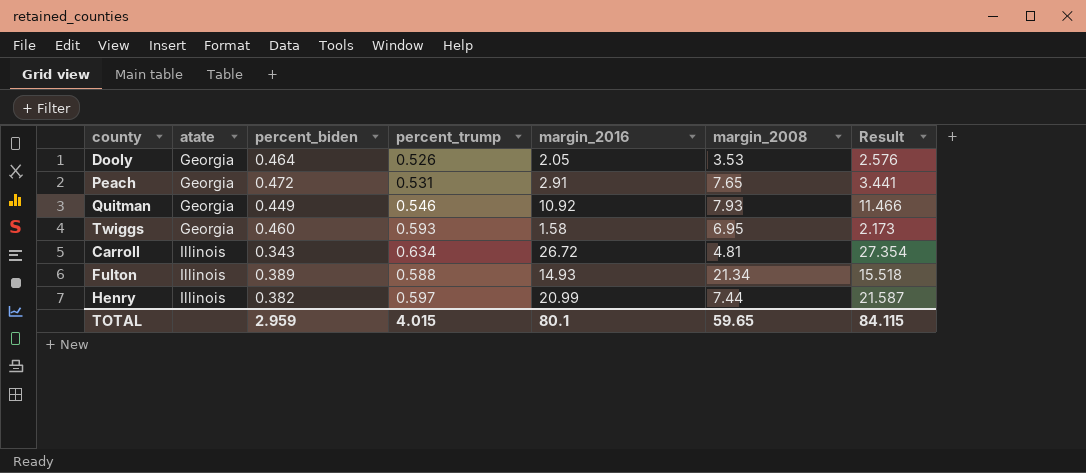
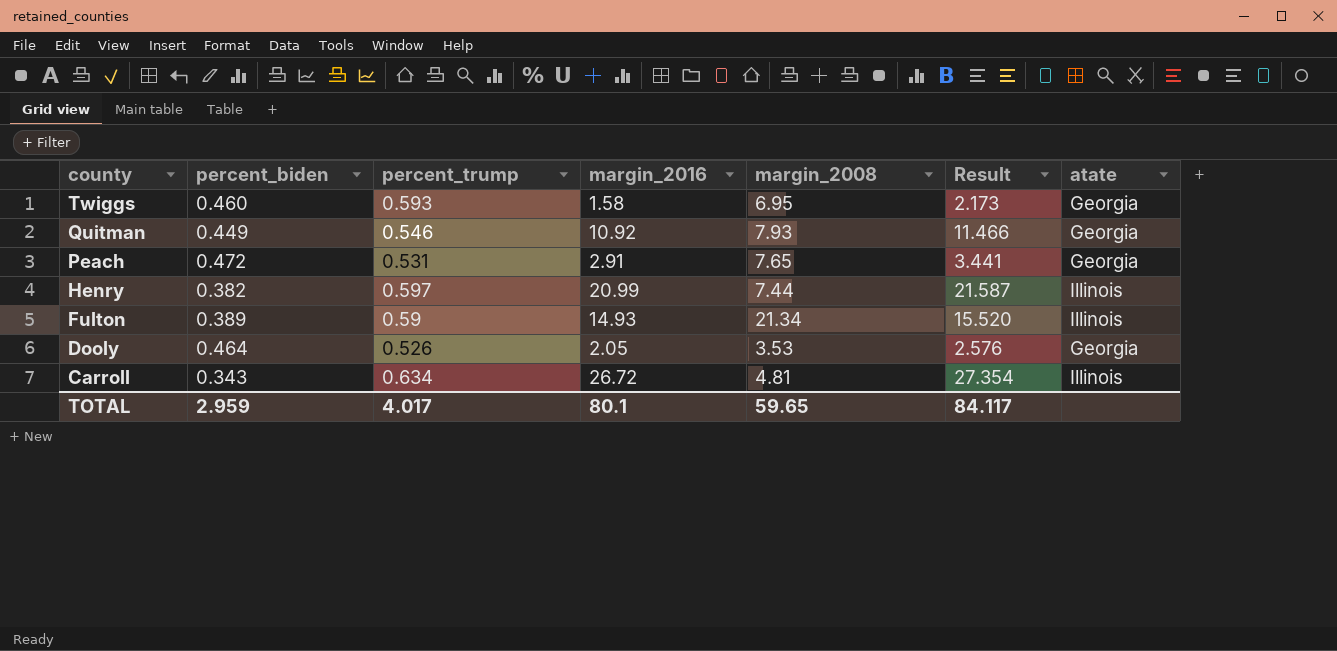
row order: atate ascending -> county descending
column atate | position: 2 -> 7
Fulton | percent_trump: 0.588 -> 0.59
Fulton | Result: 15.518 -> 15.520
TOTAL | percent_trump: 4.015 -> 4.017
TOTAL | Result: 84.115 -> 84.117

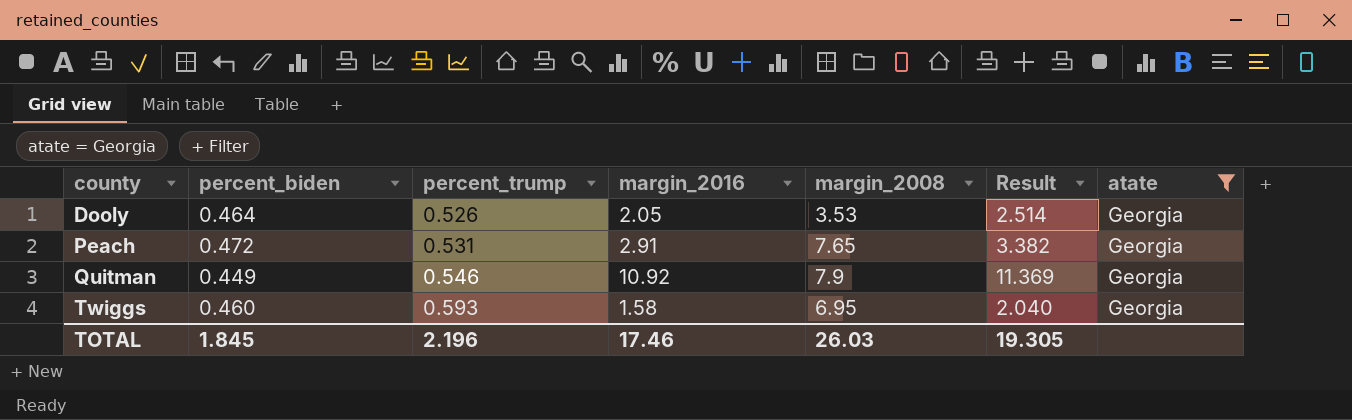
filter: none -> atate = Georgia
row order: county descending -> county ascending
column Result | formula: [percent_trump] + [margin_2016] -> [percent_biden] + [margin_2016]
Quitman | margin_2008: 7.93 -> 7.9
TOTAL | percent_biden: 2.959 -> 1.845
TOTAL | percent_trump: 4.017 -> 2.196
TOTAL | margin_2016: 80.1 -> 17.46
TOTAL | margin_2008: 59.65 -> 26.03
TOTAL | Result: 84.117 -> 19.305

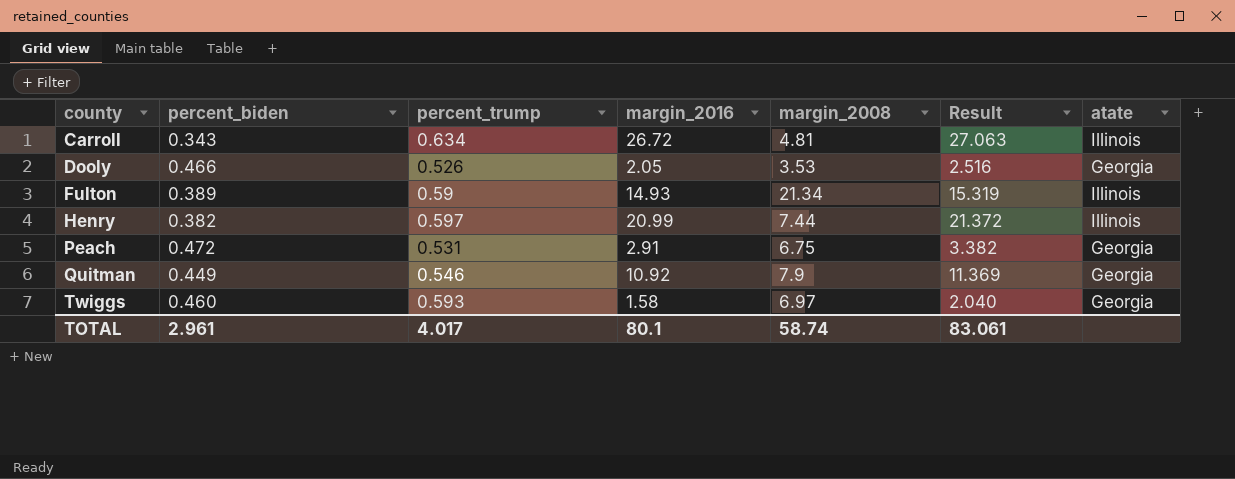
filter: atate = Georgia -> none
Dooly | percent_biden: 0.464 -> 0.466
Dooly | Result: 2.514 -> 2.516
Peach | margin_2008: 7.65 -> 6.75
Twiggs | margin_2008: 6.95 -> 6.97
TOTAL | percent_biden: 1.845 -> 2.961
TOTAL | percent_trump: 2.196 -> 4.017
TOTAL | margin_2016: 17.46 -> 80.1
TOTAL | margin_2008: 26.03 -> 58.74
TOTAL | Result: 19.305 -> 83.061

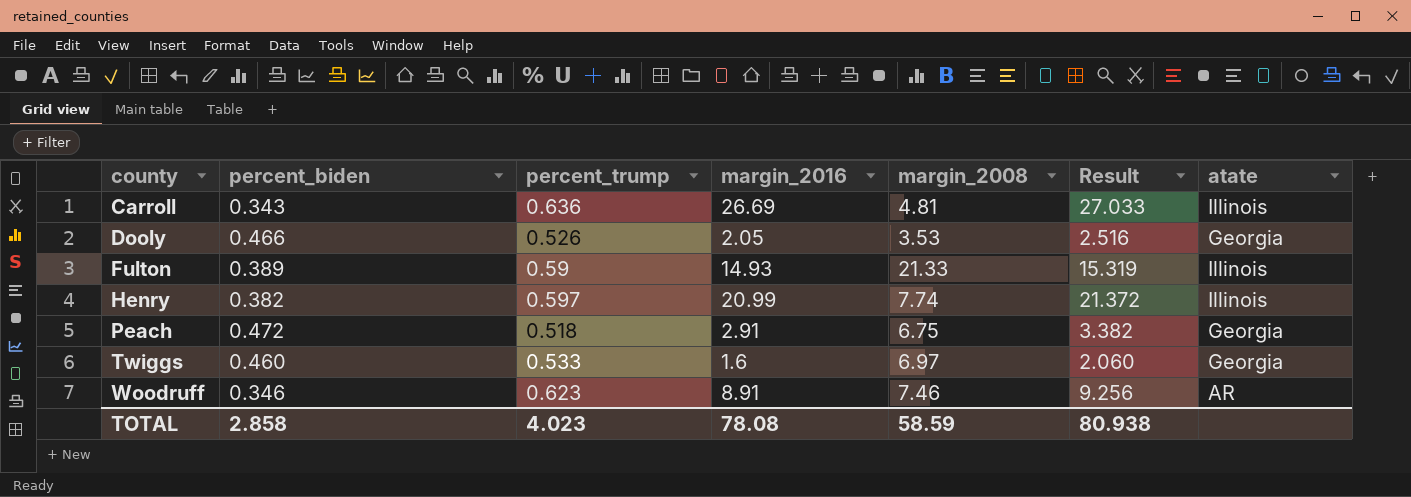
row Quitman: 0.449 | 0.546 | 10.92 | 7.9 | 11.369 | Georgia -> none
Carroll | percent_trump: 0.634 -> 0.636
Carroll | margin_2016: 26.72 -> 26.69
Carroll | Result: 27.063 -> 27.033
Fulton | margin_2008: 21.34 -> 21.33
Henry | margin_2008: 7.44 -> 7.74
Peach | percent_trump: 0.531 -> 0.518
Twiggs | percent_trump: 0.593 -> 0.533
Twiggs | margin_2016: 1.58 -> 1.6
Twiggs | Result: 2.040 -> 2.060
row Woodruff: none -> 0.346 | 0.623 | 8.91 | 7.46 | 9.256 | AR
TOTAL | percent_biden: 2.961 -> 2.858
TOTAL | percent_trump: 4.017 -> 4.023
TOTAL | margin_2016: 80.1 -> 78.08
TOTAL | margin_2008: 58.74 -> 58.59
TOTAL | Result: 83.061 -> 80.938

